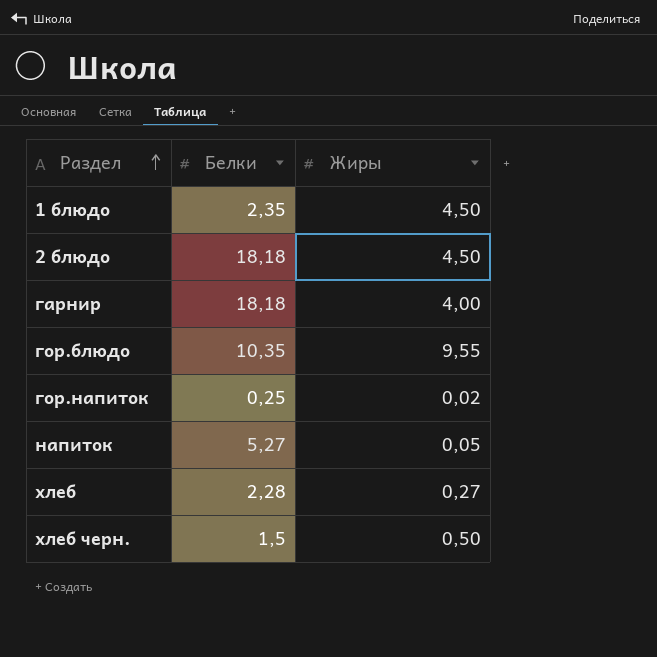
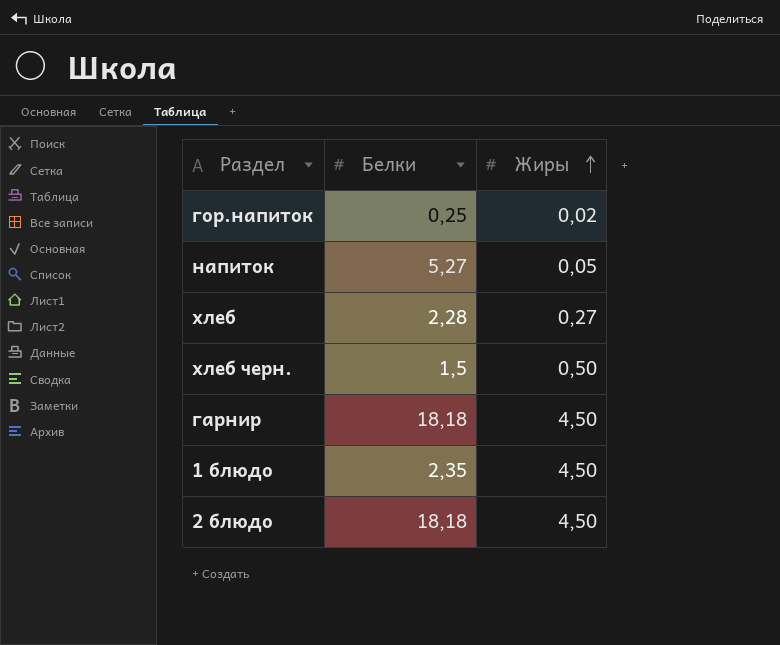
row order: Раздел ascending -> Жиры ascending
row гор.блюдо: 10,35 | 9,55 -> none
гарнир | Жиры: 4,00 -> 4,50

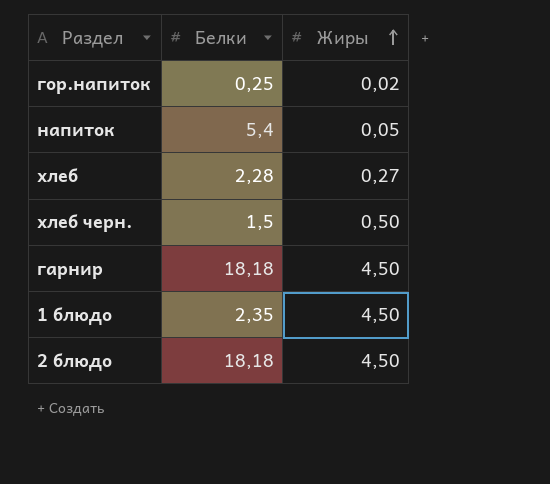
напиток | Белки: 5,27 -> 5,4

